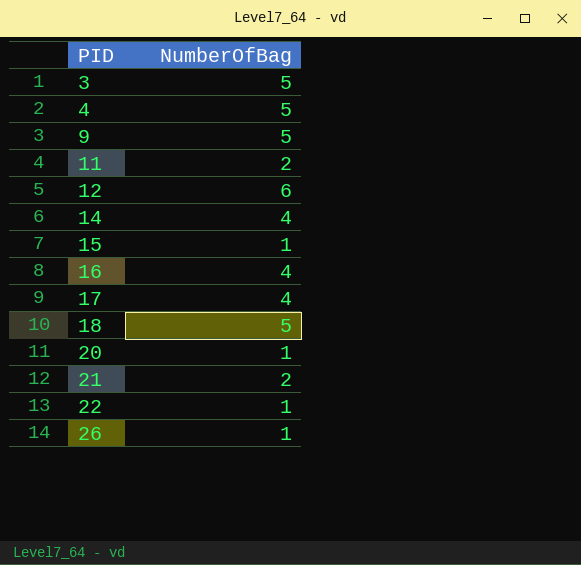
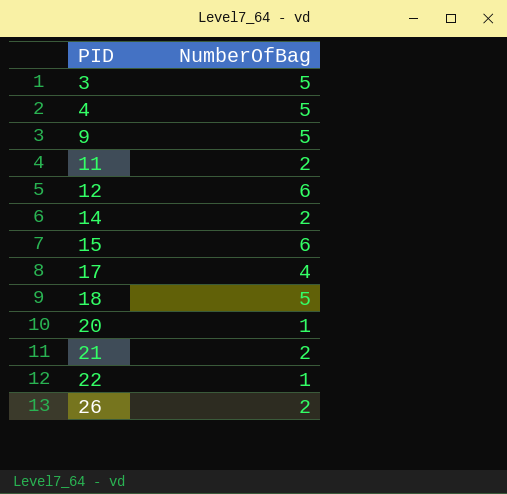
row 16: 4 -> none
14 | NumberOfBag: 4 -> 2
15 | NumberOfBag: 1 -> 6
26 | NumberOfBag: 1 -> 2

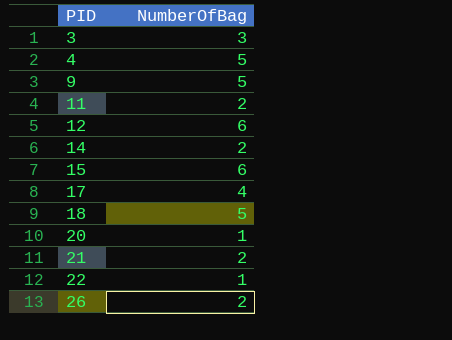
3 | NumberOfBag: 5 -> 3

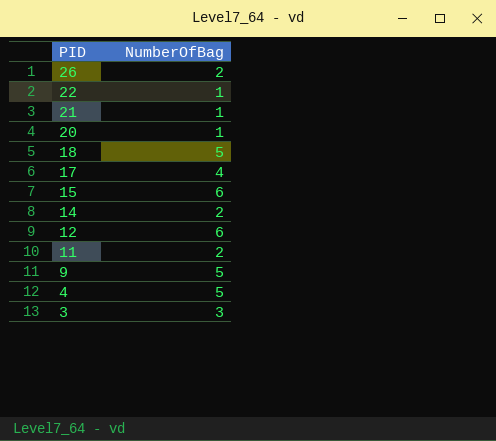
row order: PID ascending -> PID descending
21 | NumberOfBag: 2 -> 1

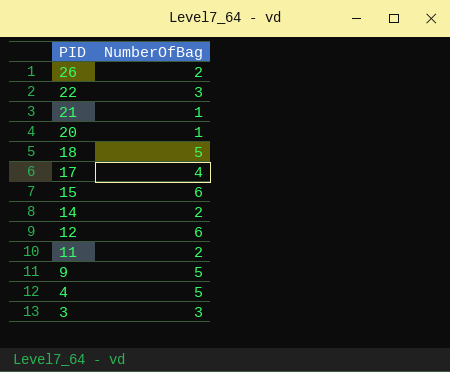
22 | NumberOfBag: 1 -> 3

